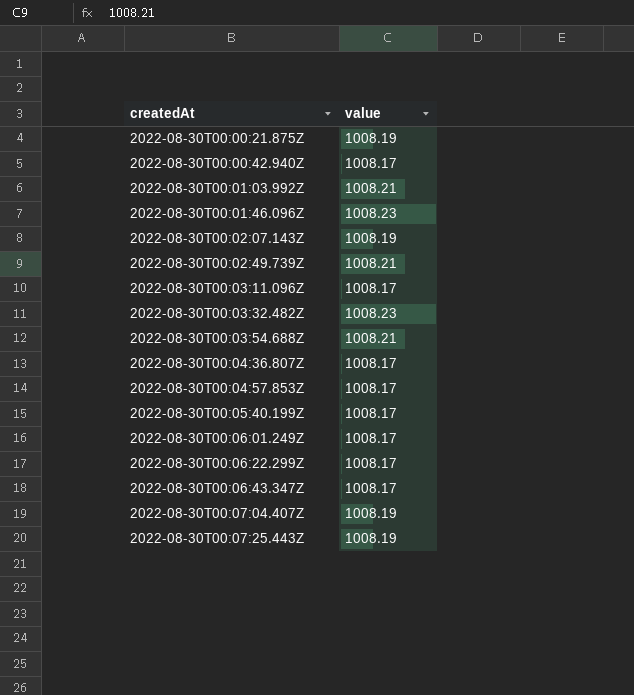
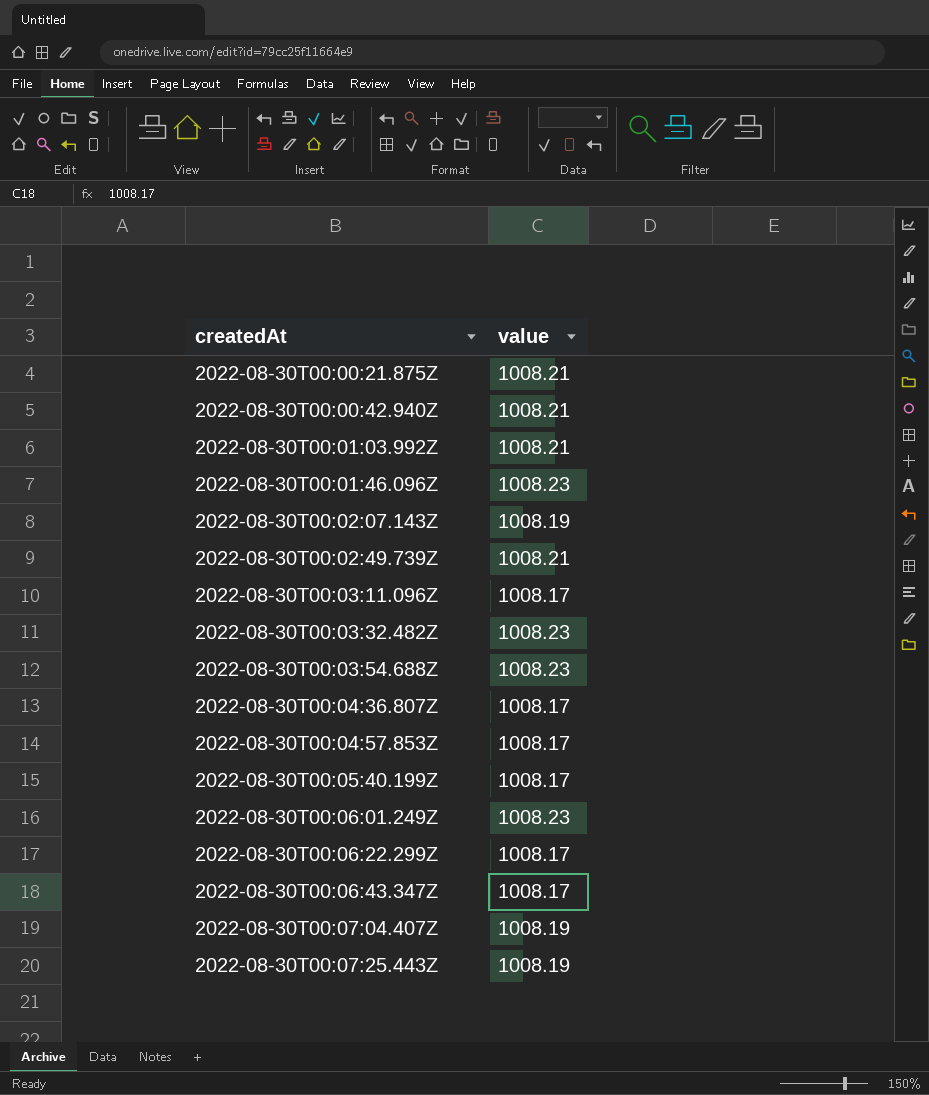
2022-08-30T00:00:21.875Z | value: 1008.19 -> 1008.21
2022-08-30T00:00:42.940Z | value: 1008.17 -> 1008.21
2022-08-30T00:03:54.688Z | value: 1008.21 -> 1008.23
2022-08-30T00:06:01.249Z | value: 1008.17 -> 1008.23

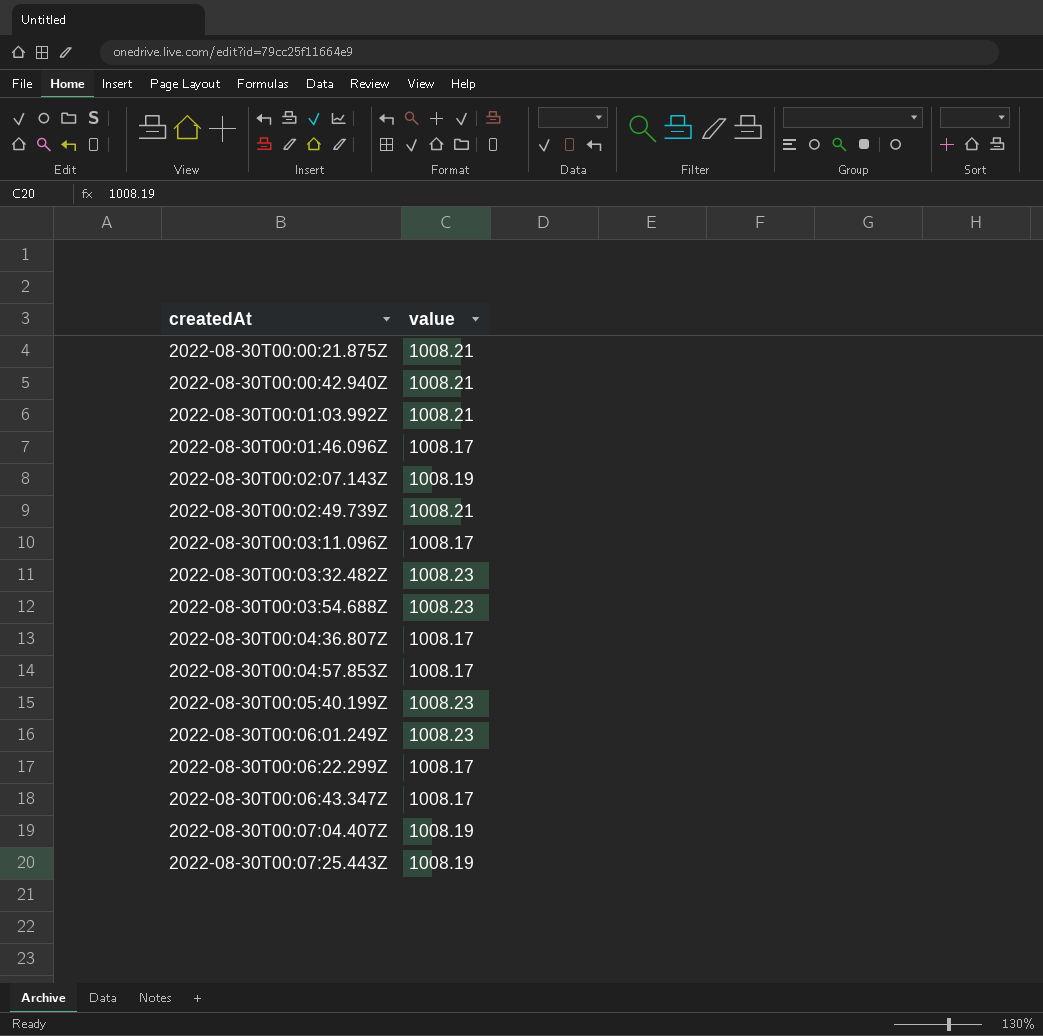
2022-08-30T00:01:46.096Z | value: 1008.23 -> 1008.17
2022-08-30T00:05:40.199Z | value: 1008.17 -> 1008.23

